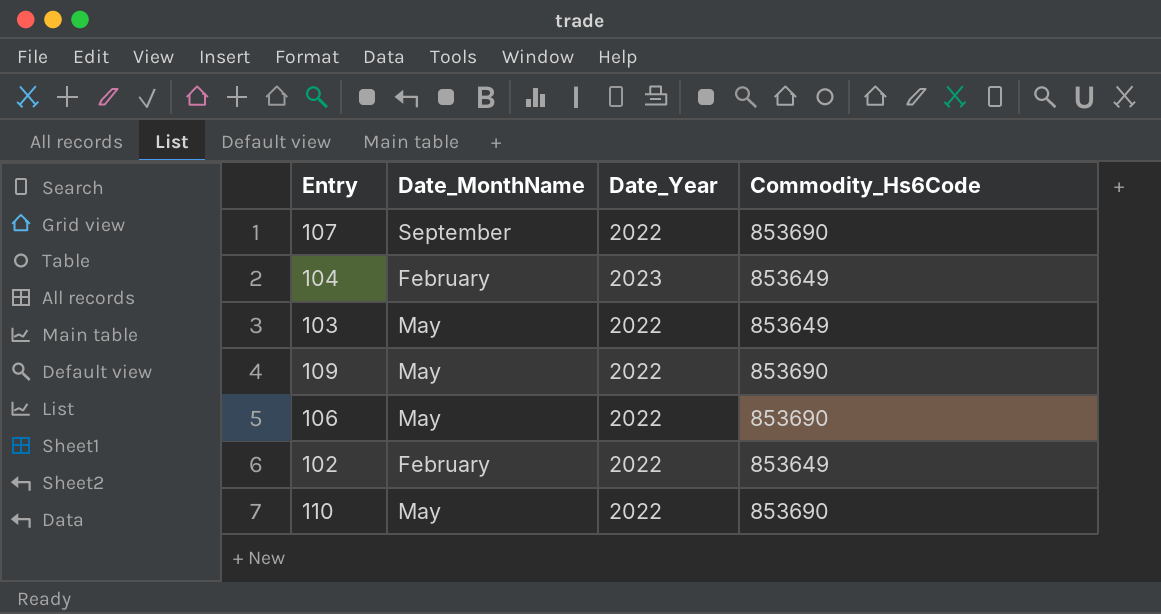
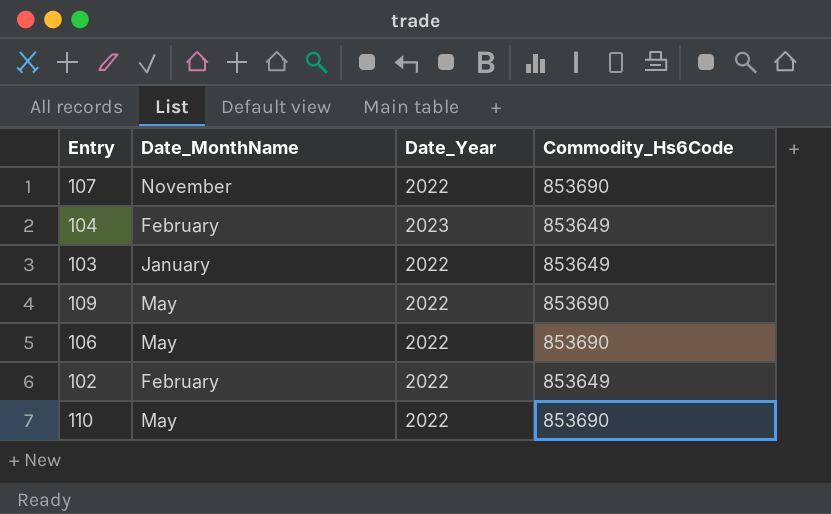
107 | Date_MonthName: September -> November
103 | Date_MonthName: May -> January

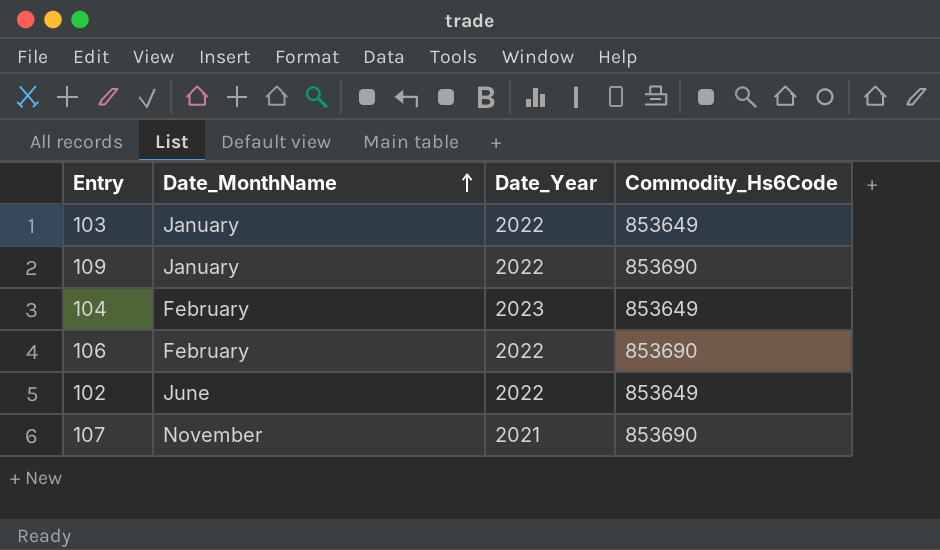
row order: none -> Date_MonthName ascending
row 110: May | 2022 | 853690 -> none
109 | Date_MonthName: May -> January
106 | Date_MonthName: May -> February
102 | Date_MonthName: February -> June
107 | Date_Year: 2022 -> 2021

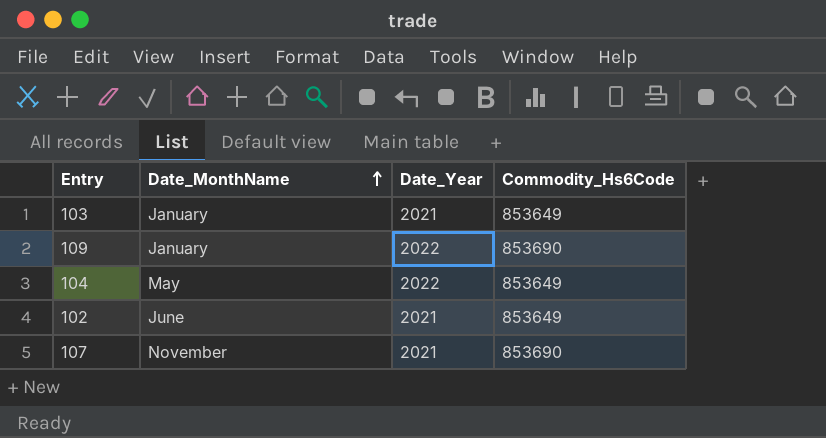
row 106: February | 2022 | 853690 -> none
103 | Date_Year: 2022 -> 2021
104 | Date_MonthName: February -> May
104 | Date_Year: 2023 -> 2022
102 | Date_Year: 2022 -> 2021

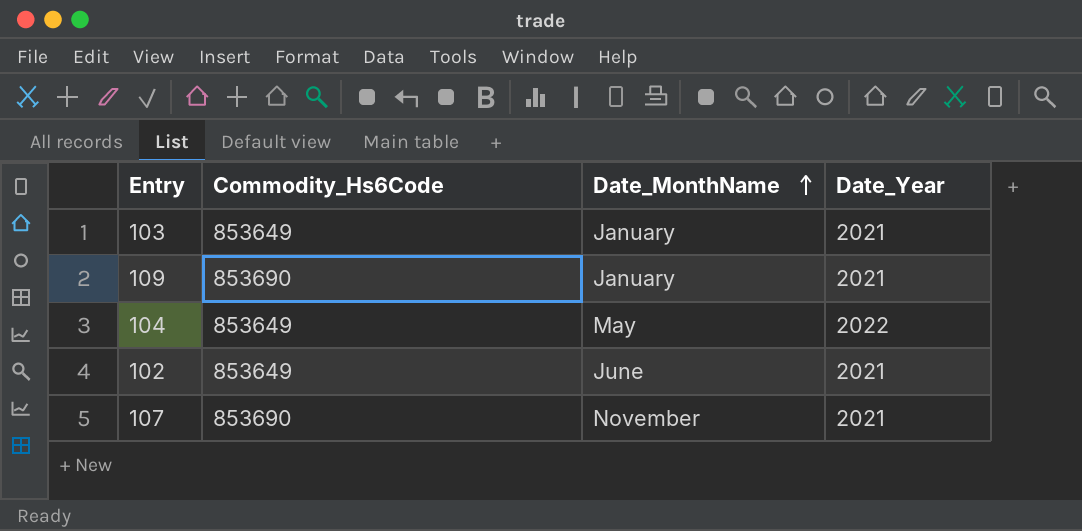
column Commodity_Hs6Code | position: 4 -> 2
109 | Date_Year: 2022 -> 2021

